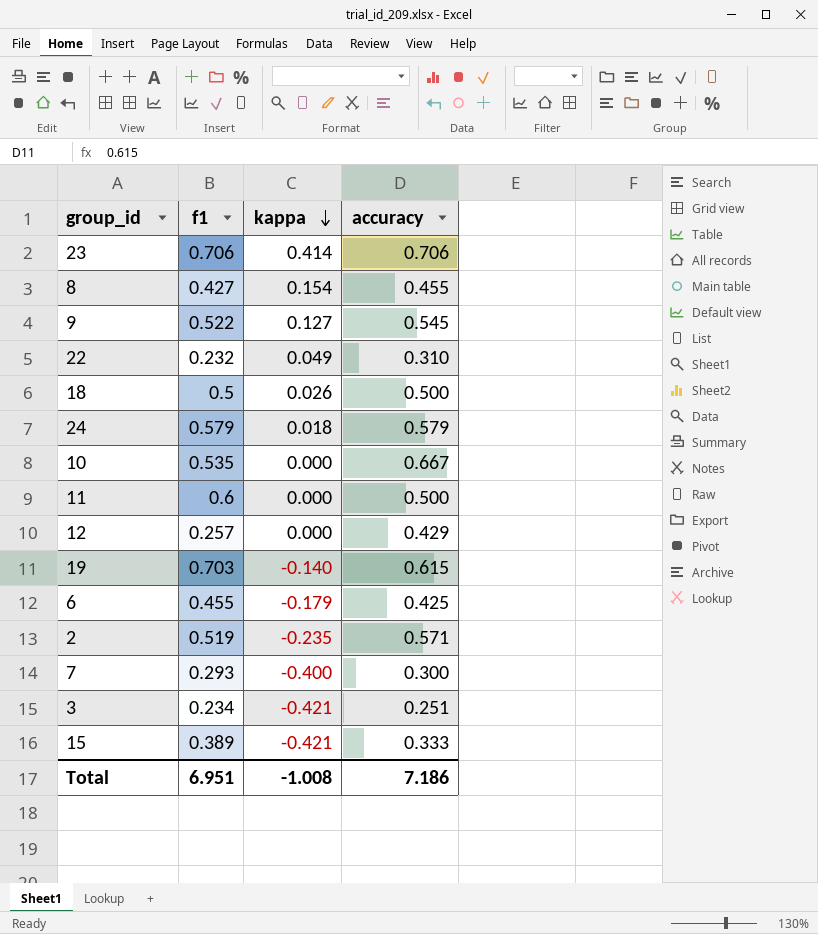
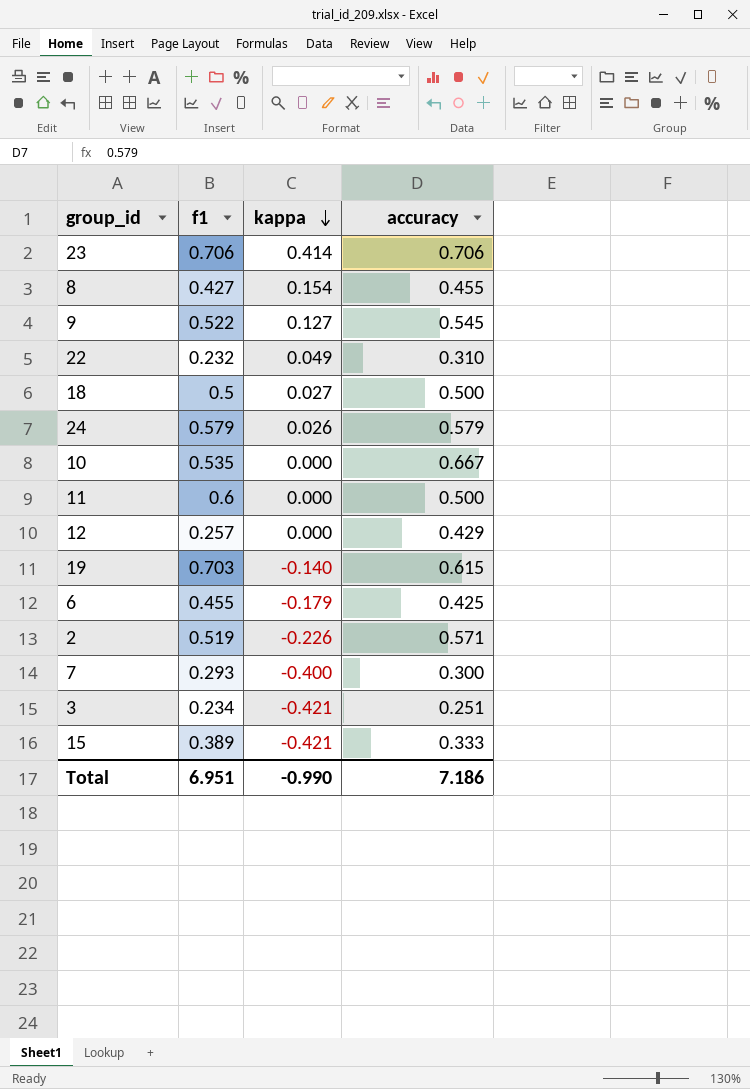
18 | kappa: 0.026 -> 0.027
24 | kappa: 0.018 -> 0.026
2 | kappa: -0.235 -> -0.226
Total | kappa: -1.008 -> -0.990

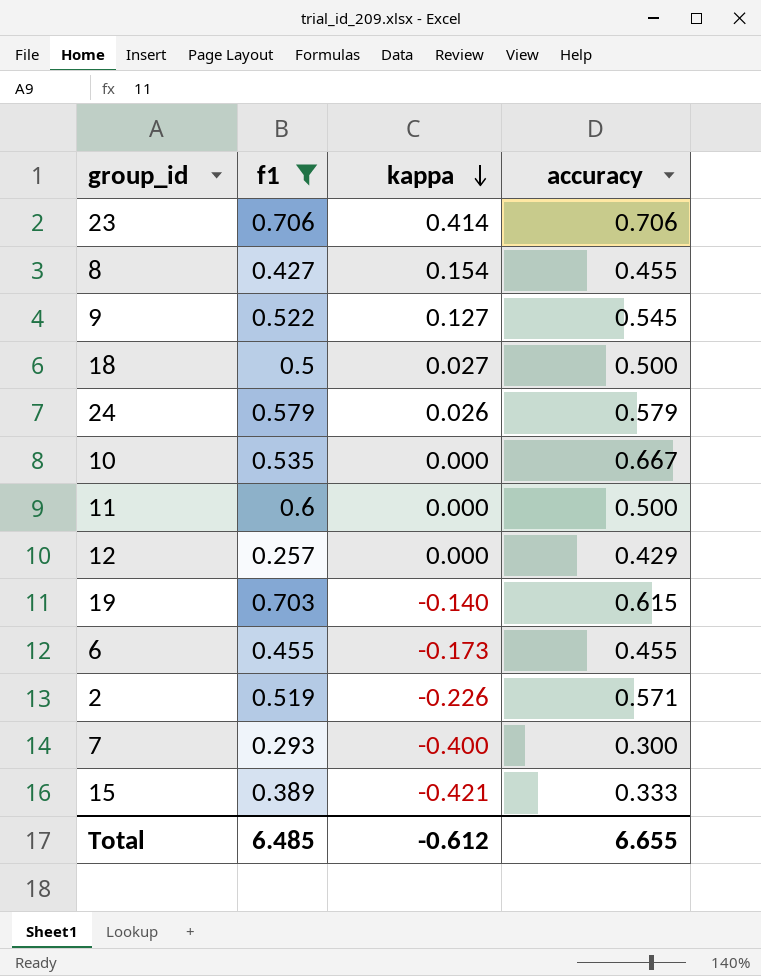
filter: none -> f1 >= 0.257
6 | kappa: -0.179 -> -0.173
6 | accuracy: 0.425 -> 0.455
Total | f1: 6.951 -> 6.485
Total | kappa: -0.990 -> -0.612
Total | accuracy: 7.186 -> 6.655

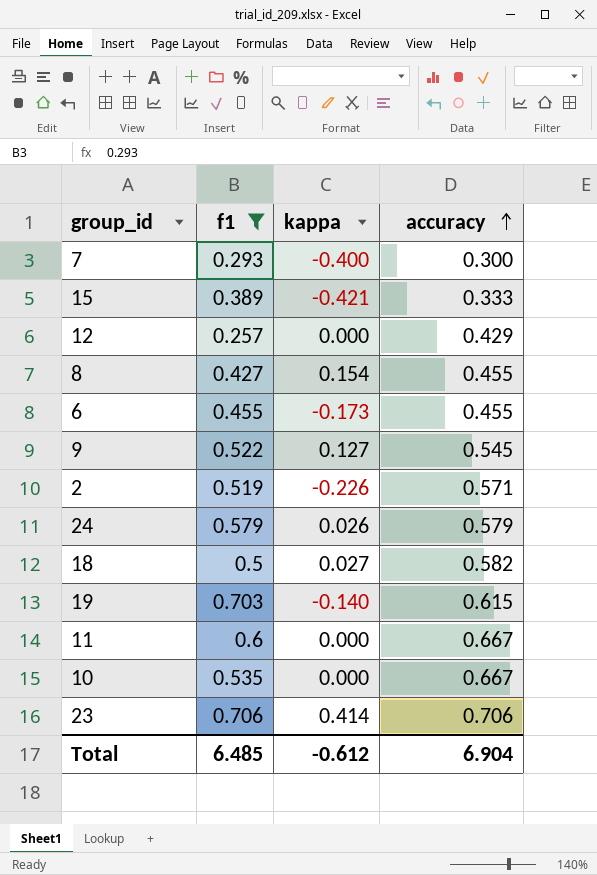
row order: kappa descending -> accuracy ascending
18 | accuracy: 0.500 -> 0.582
11 | accuracy: 0.500 -> 0.667
Total | accuracy: 6.655 -> 6.904

